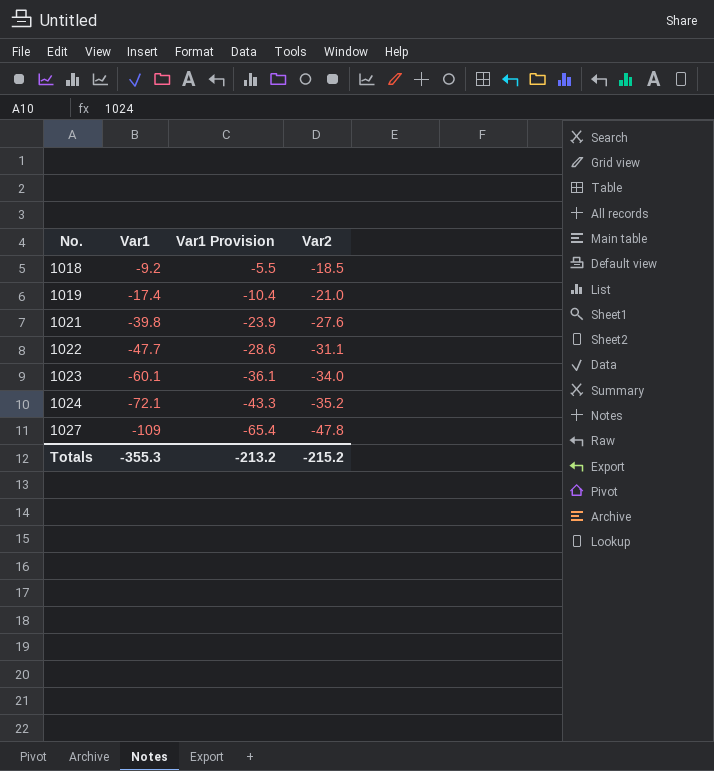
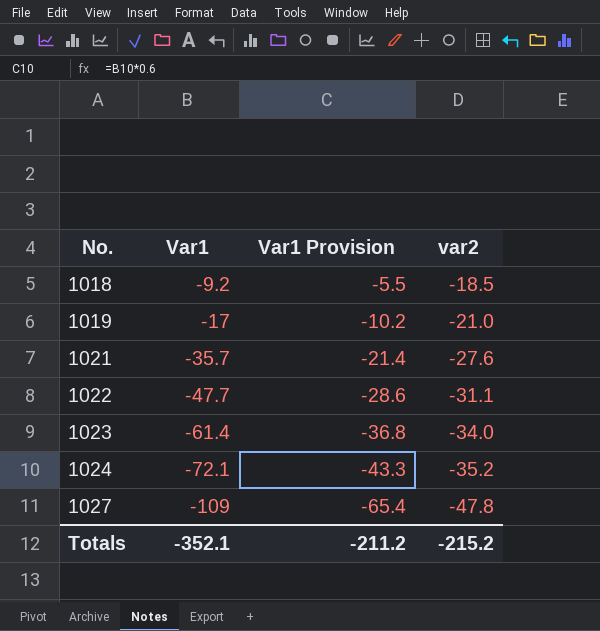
column name: Var2 -> var2
1019 | Var1: -17.4 -> -17
1019 | Var1 Provision: -10.4 -> -10.2
1021 | Var1: -39.8 -> -35.7
1021 | Var1 Provision: -23.9 -> -21.4
1023 | Var1: -60.1 -> -61.4
1023 | Var1 Provision: -36.1 -> -36.8
Totals | Var1: -355.3 -> -352.1
Totals | Var1 Provision: -213.2 -> -211.2

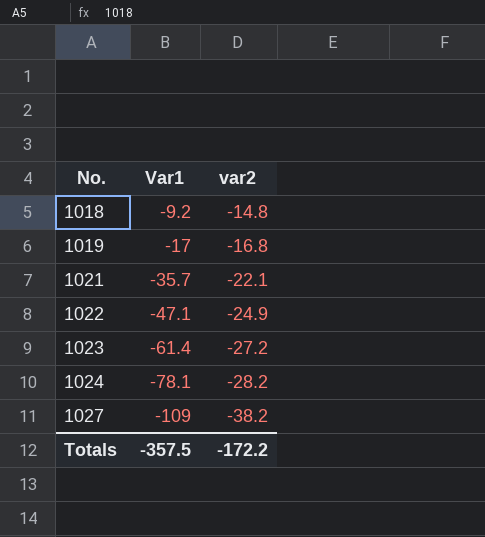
column Var1 Provision | formula: [Var1] * 0.6 -> none
1018 | var2: -18.5 -> -14.8
1019 | var2: -21.0 -> -16.8
1021 | var2: -27.6 -> -22.1
1022 | Var1: -47.7 -> -47.1
1022 | var2: -31.1 -> -24.9
1023 | var2: -34.0 -> -27.2
1024 | Var1: -72.1 -> -78.1
1024 | var2: -35.2 -> -28.2
1027 | var2: -47.8 -> -38.2
Totals | Var1: -352.1 -> -357.5
Totals | var2: -215.2 -> -172.2

